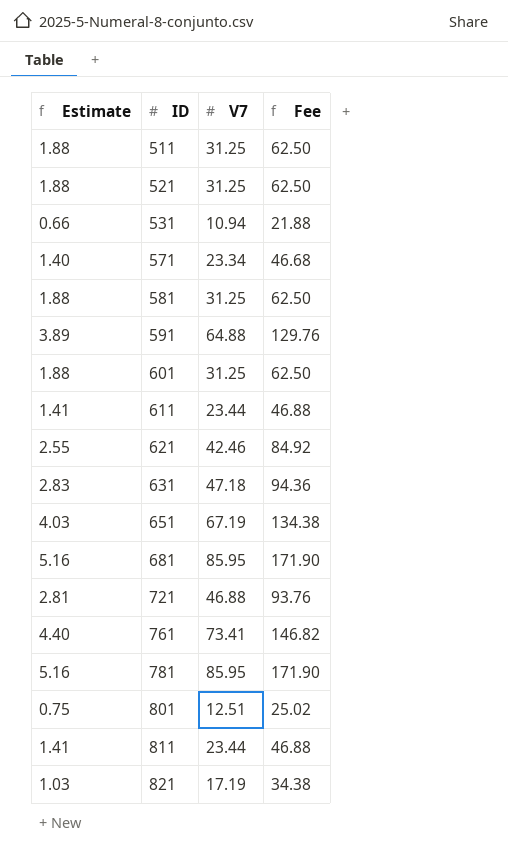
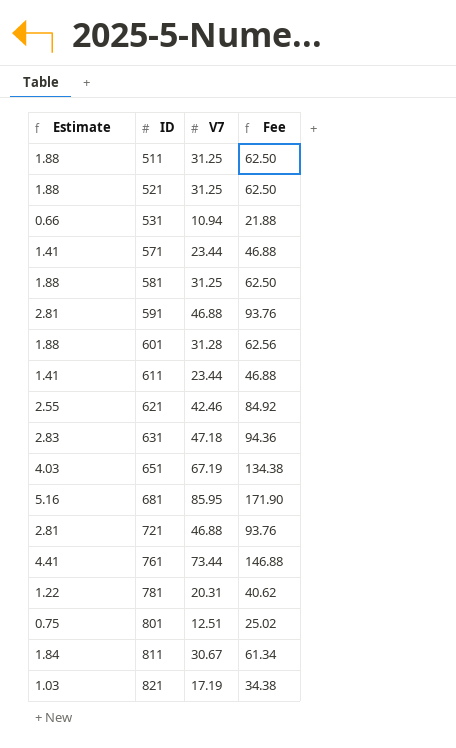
571 | Estimate: 1.40 -> 1.41
571 | V7: 23.34 -> 23.44
571 | Fee: 46.68 -> 46.88
591 | Estimate: 3.89 -> 2.81
591 | V7: 64.88 -> 46.88
591 | Fee: 129.76 -> 93.76
601 | V7: 31.25 -> 31.28
601 | Fee: 62.50 -> 62.56
761 | Estimate: 4.40 -> 4.41
761 | V7: 73.41 -> 73.44
761 | Fee: 146.82 -> 146.88
781 | Estimate: 5.16 -> 1.22
781 | V7: 85.95 -> 20.31
781 | Fee: 171.90 -> 40.62
811 | Estimate: 1.41 -> 1.84
811 | V7: 23.44 -> 30.67
811 | Fee: 46.88 -> 61.34

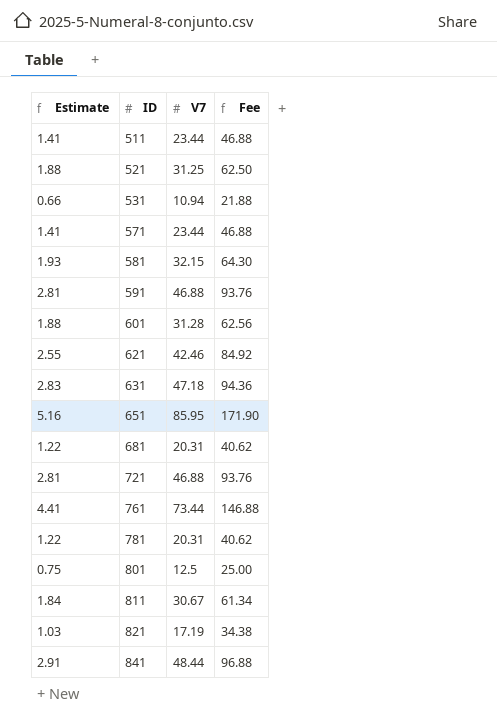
row 611: 1.41 | 23.44 | 46.88 -> none
511 | Estimate: 1.88 -> 1.41
511 | V7: 31.25 -> 23.44
511 | Fee: 62.50 -> 46.88
581 | Estimate: 1.88 -> 1.93
581 | V7: 31.25 -> 32.15
581 | Fee: 62.50 -> 64.30
651 | Estimate: 4.03 -> 5.16
651 | V7: 67.19 -> 85.95
651 | Fee: 134.38 -> 171.90
681 | Estimate: 5.16 -> 1.22
681 | V7: 85.95 -> 20.31
681 | Fee: 171.90 -> 40.62
801 | V7: 12.51 -> 12.5
801 | Fee: 25.02 -> 25.00
row 841: none -> 2.91 | 48.44 | 96.88

